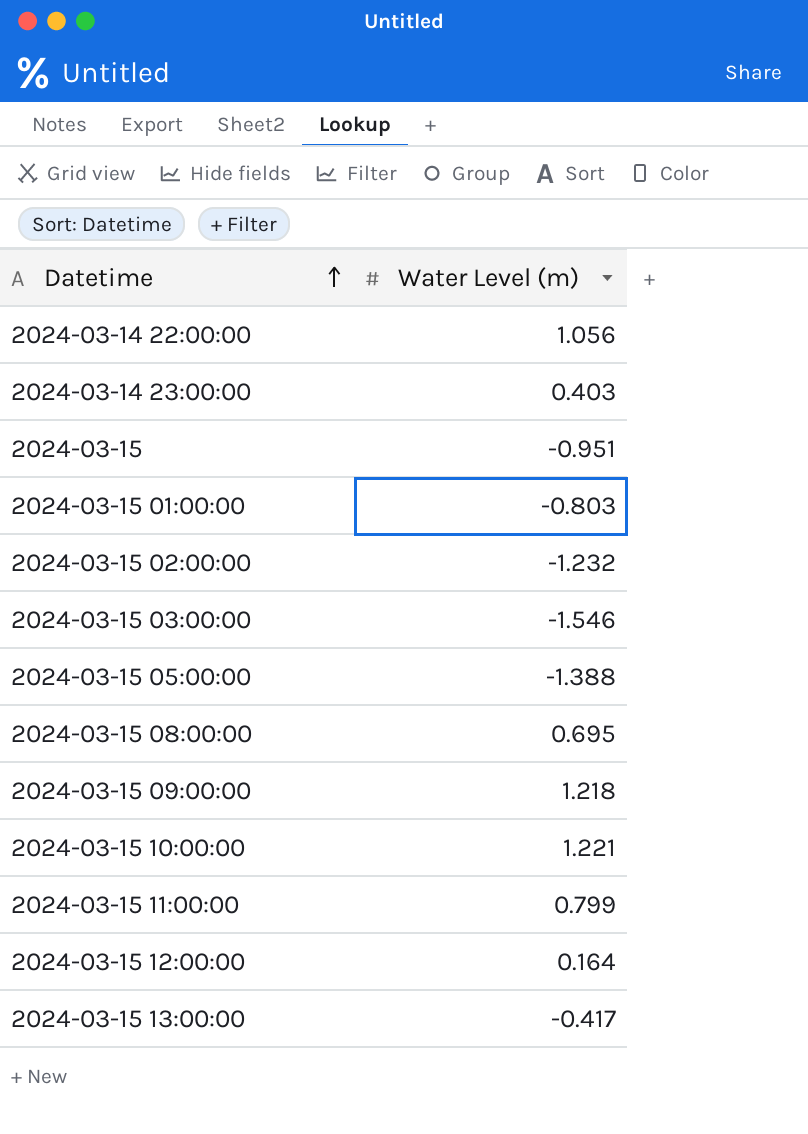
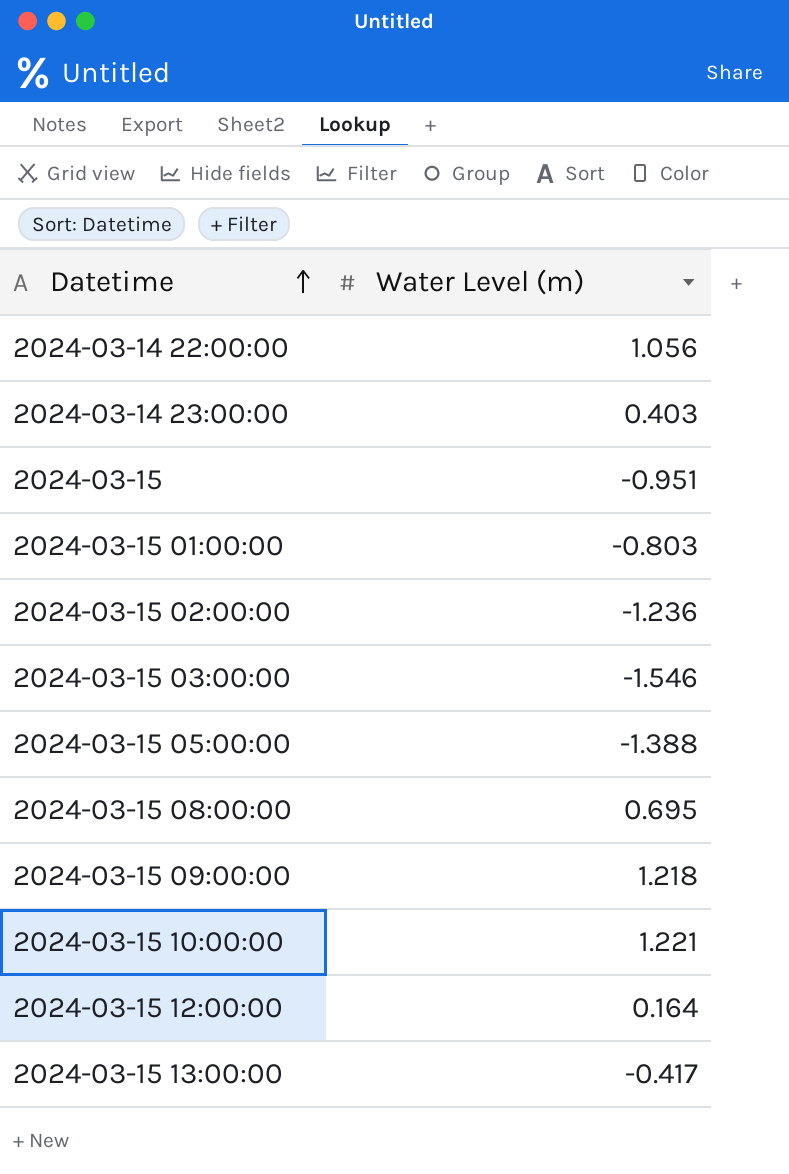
row 2024-03-15 11:00:00: 0.799 -> none
2024-03-15 02:00:00 | Water Level (m): -1.232 -> -1.236

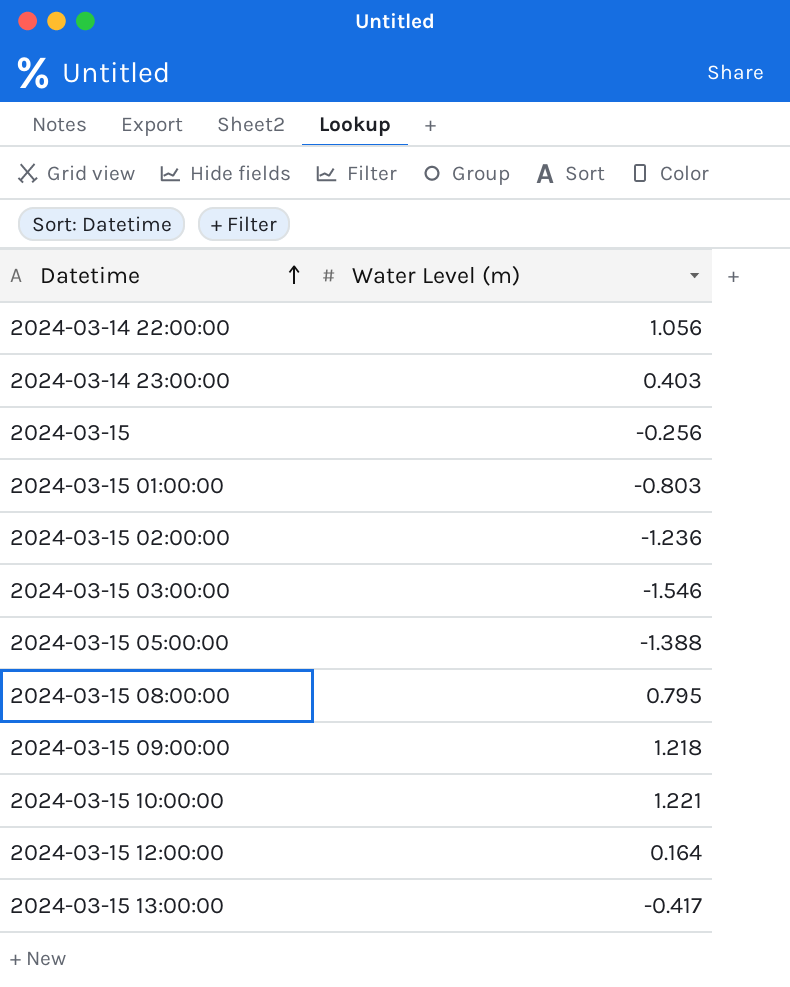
2024-03-15 | Water Level (m): -0.951 -> -0.256
2024-03-15 08:00:00 | Water Level (m): 0.695 -> 0.795

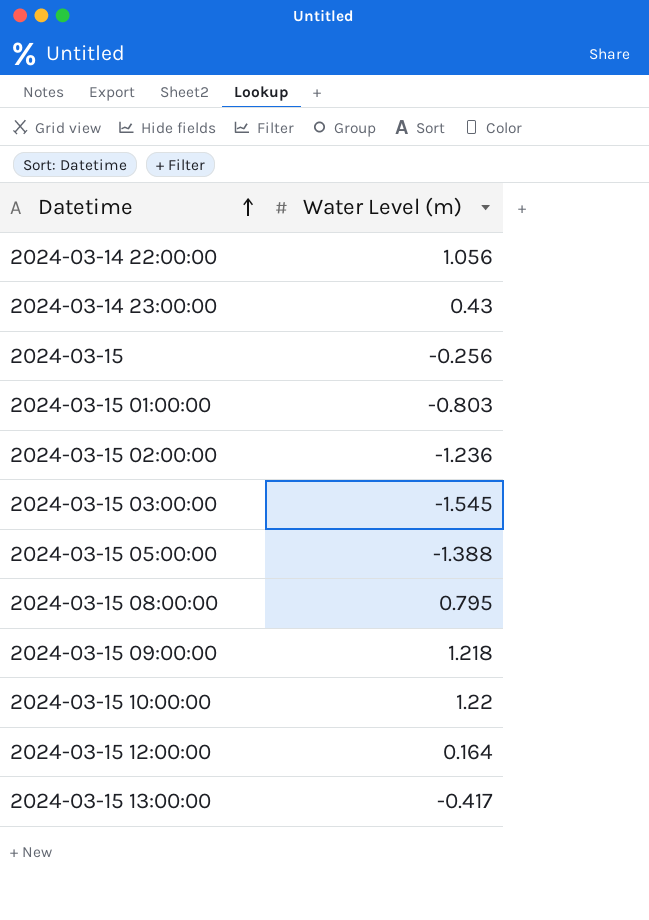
2024-03-14 23:00:00 | Water Level (m): 0.403 -> 0.43
2024-03-15 03:00:00 | Water Level (m): -1.546 -> -1.545
2024-03-15 10:00:00 | Water Level (m): 1.221 -> 1.22

